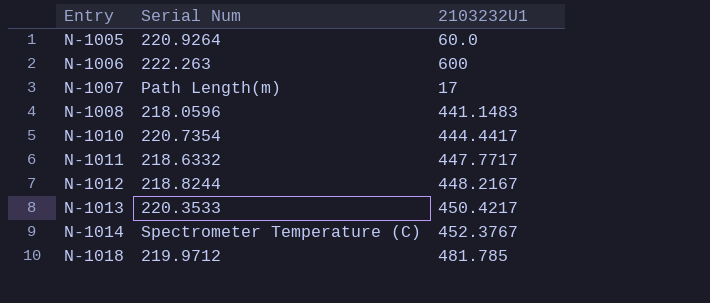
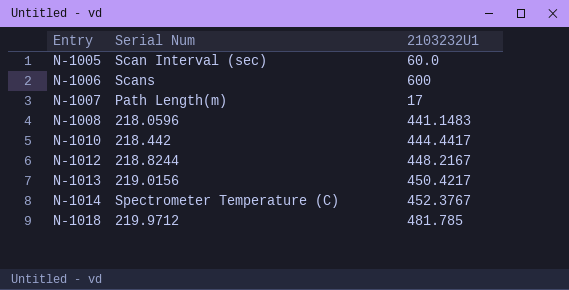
row N-1011: 218.6332 | 447.7717 -> none
N-1005 | Serial Num: 220.9264 -> Scan Interval (sec)
N-1006 | Serial Num: 222.263 -> Scans
N-1010 | Serial Num: 220.7354 -> 218.442
N-1013 | Serial Num: 220.3533 -> 219.0156

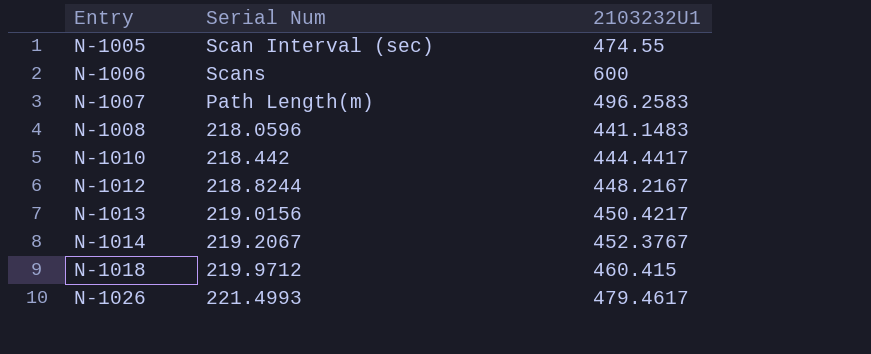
N-1005 | 2103232U1: 60.0 -> 474.55
N-1007 | 2103232U1: 17 -> 496.2583
N-1014 | Serial Num: Spectrometer Temperature (C) -> 219.2067
N-1018 | 2103232U1: 481.785 -> 460.415
row N-1026: none -> 221.4993 | 479.4617

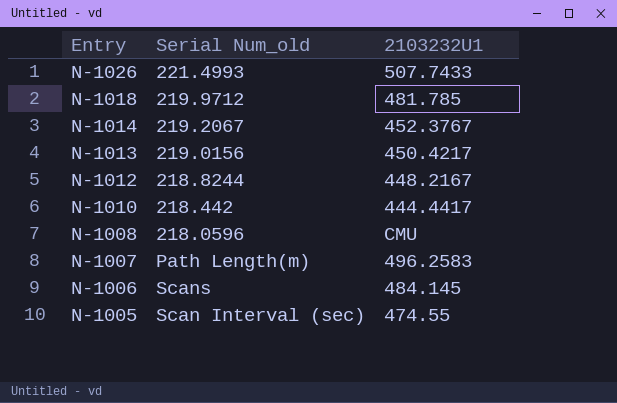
row order: Entry ascending -> Entry descending
column name: Serial Num -> Serial Num_old
N-1026 | 2103232U1: 479.4617 -> 507.7433
N-1018 | 2103232U1: 460.415 -> 481.785
N-1008 | 2103232U1: 441.1483 -> CMU
N-1006 | 2103232U1: 600 -> 484.145

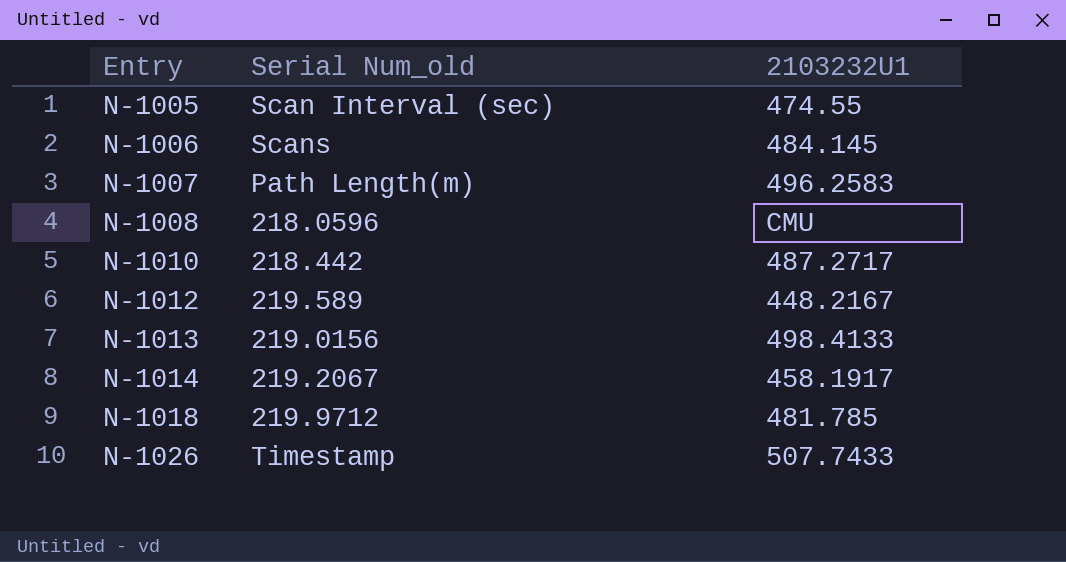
row order: Entry descending -> Entry ascending
N-1010 | 2103232U1: 444.4417 -> 487.2717
N-1012 | Serial Num_old: 218.8244 -> 219.589
N-1013 | 2103232U1: 450.4217 -> 498.4133
N-1014 | 2103232U1: 452.3767 -> 458.1917
N-1026 | Serial Num_old: 221.4993 -> Timestamp

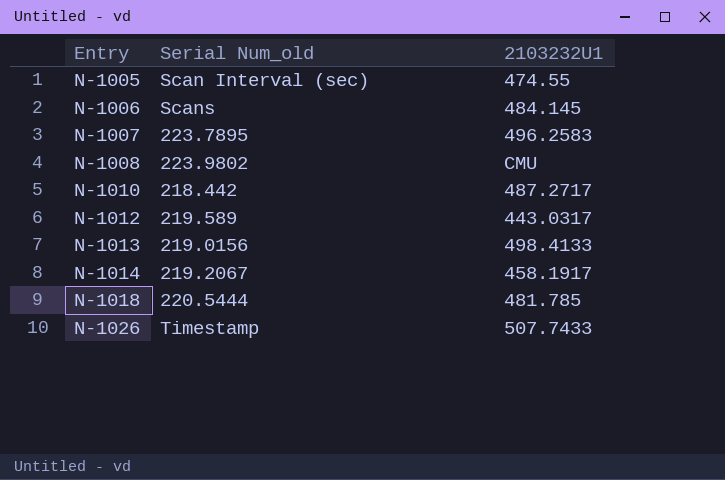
N-1007 | Serial Num_old: Path Length(m) -> 223.7895
N-1008 | Serial Num_old: 218.0596 -> 223.9802
N-1012 | 2103232U1: 448.2167 -> 443.0317
N-1018 | Serial Num_old: 219.9712 -> 220.5444

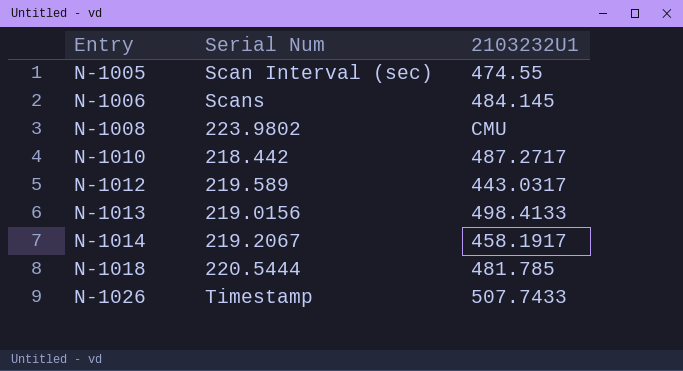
column name: Serial Num_old -> Serial Num
row N-1007: 223.7895 | 496.2583 -> none

